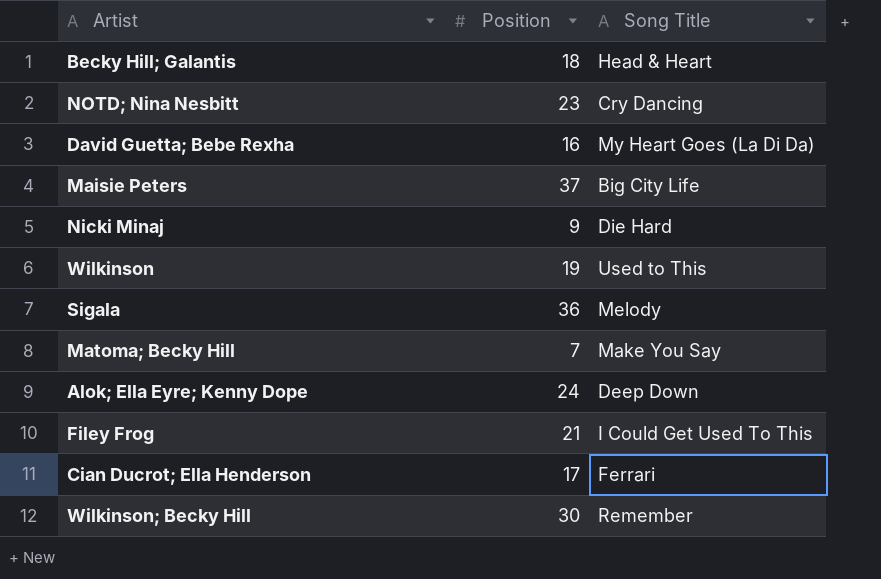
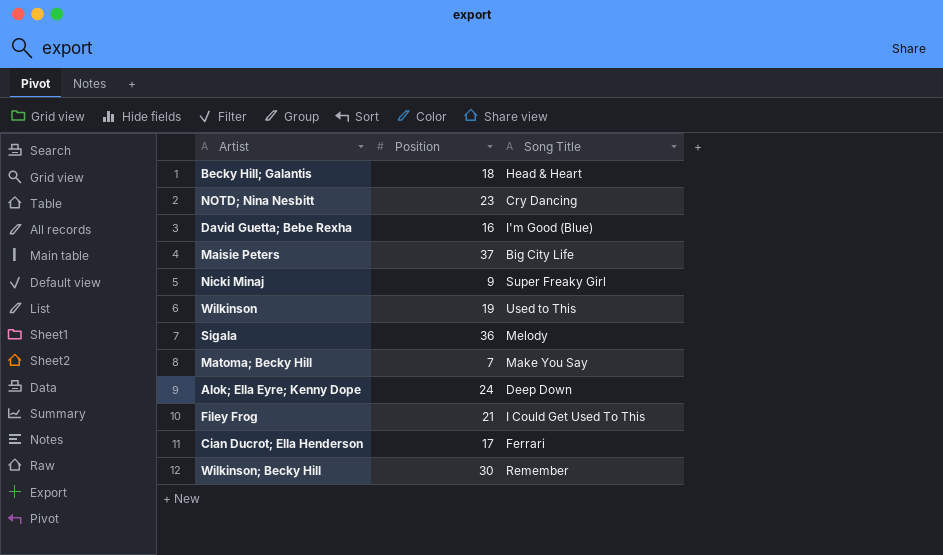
David Guetta; Bebe Rexha | Song Title: My Heart Goes (La Di Da) -> I'm Good (Blue)
Nicki Minaj | Song Title: Die Hard -> Super Freaky Girl

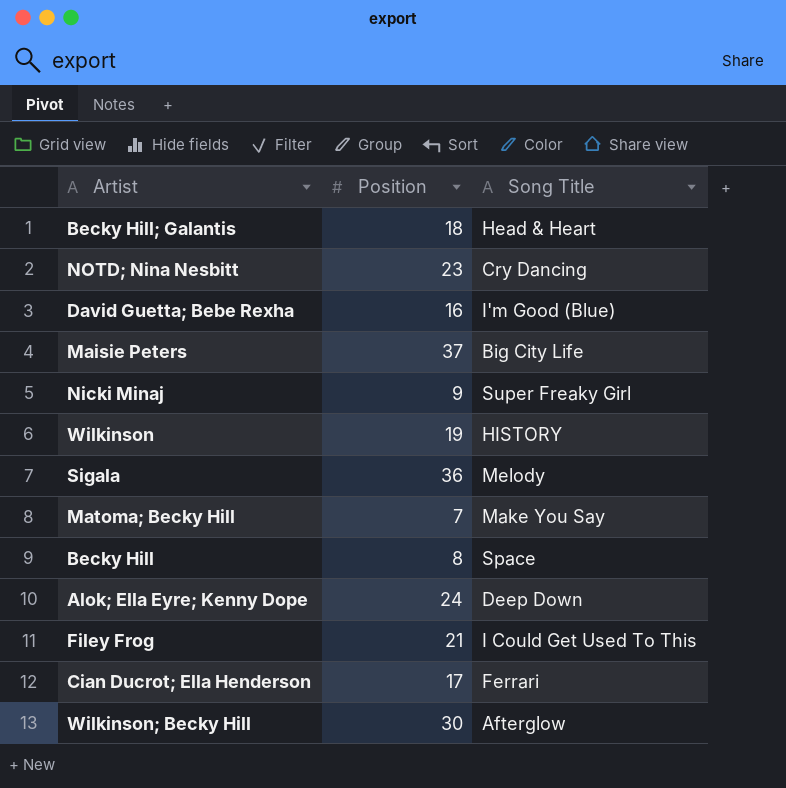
Wilkinson | Song Title: Used to This -> HISTORY
row Becky Hill: none -> 8 | Space
Wilkinson; Becky Hill | Song Title: Remember -> Afterglow

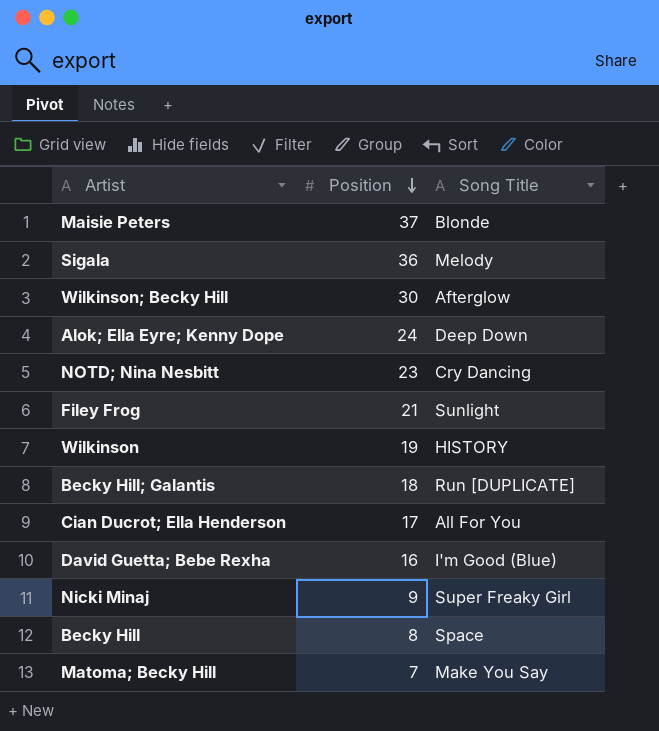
row order: none -> Position descending
Maisie Peters | Song Title: Big City Life -> Blonde
Filey Frog | Song Title: I Could Get Used To This -> Sunlight
Becky Hill; Galantis | Song Title: Head & Heart -> Run [DUPLICATE]
Cian Ducrot; Ella Henderson | Song Title: Ferrari -> All For You

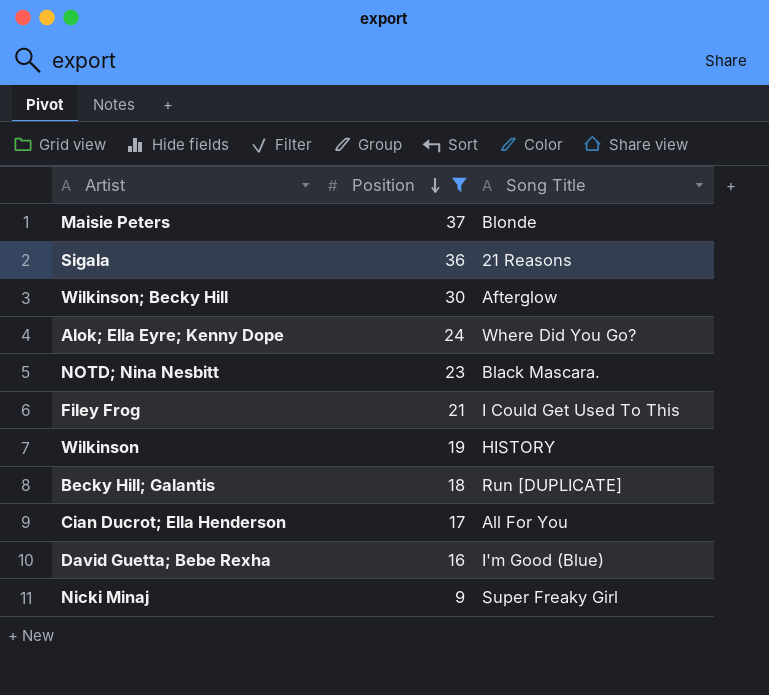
filter: none -> Position >= 9
Sigala | Song Title: Melody -> 21 Reasons
Alok; Ella Eyre; Kenny Dope | Song Title: Deep Down -> Where Did You Go?
NOTD; Nina Nesbitt | Song Title: Cry Dancing -> Black Mascara.
Filey Frog | Song Title: Sunlight -> I Could Get Used To This

